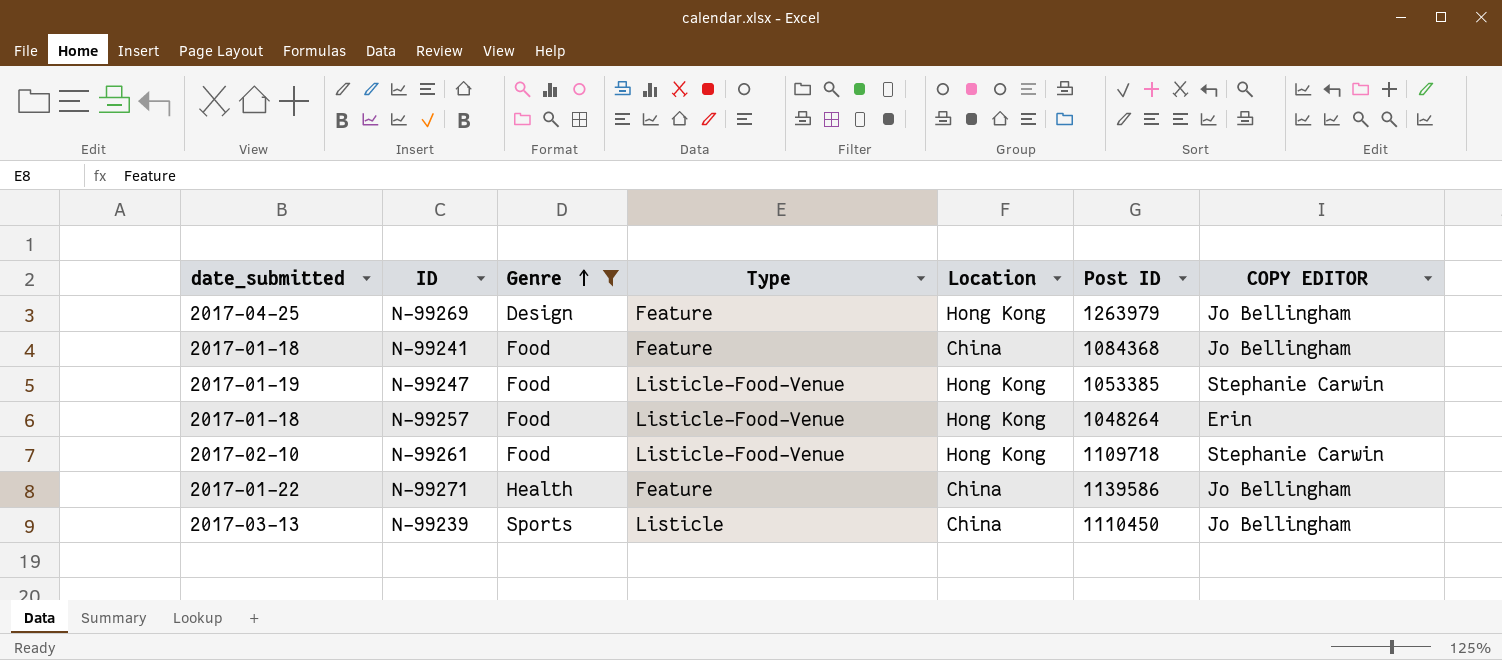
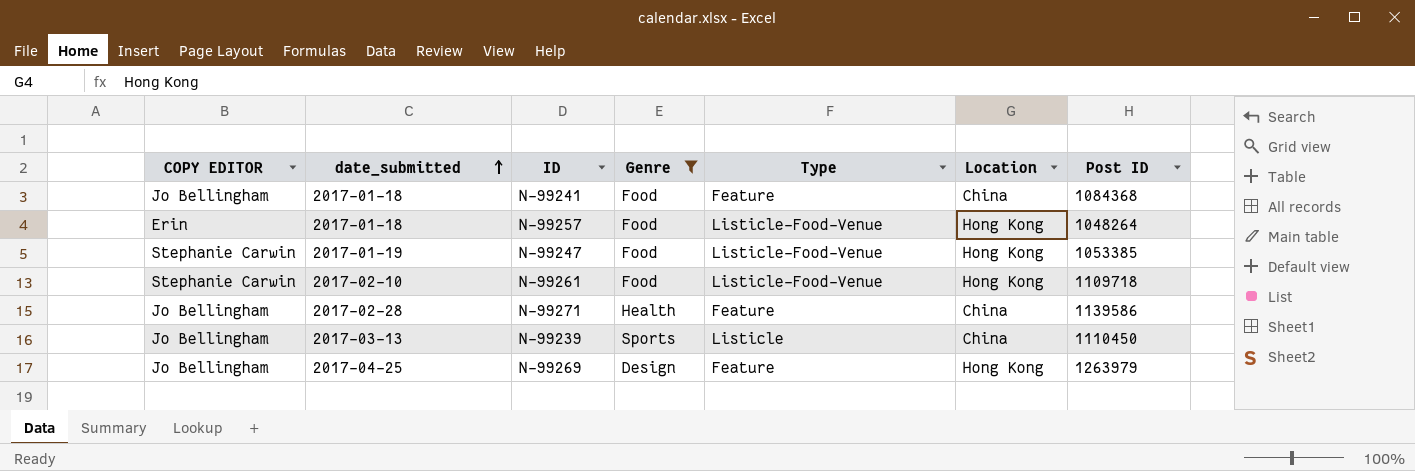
row order: Genre ascending -> date_submitted ascending
column COPY EDITOR | position: 7 -> 1
N-99271 | date_submitted: 2017-01-22 -> 2017-02-28

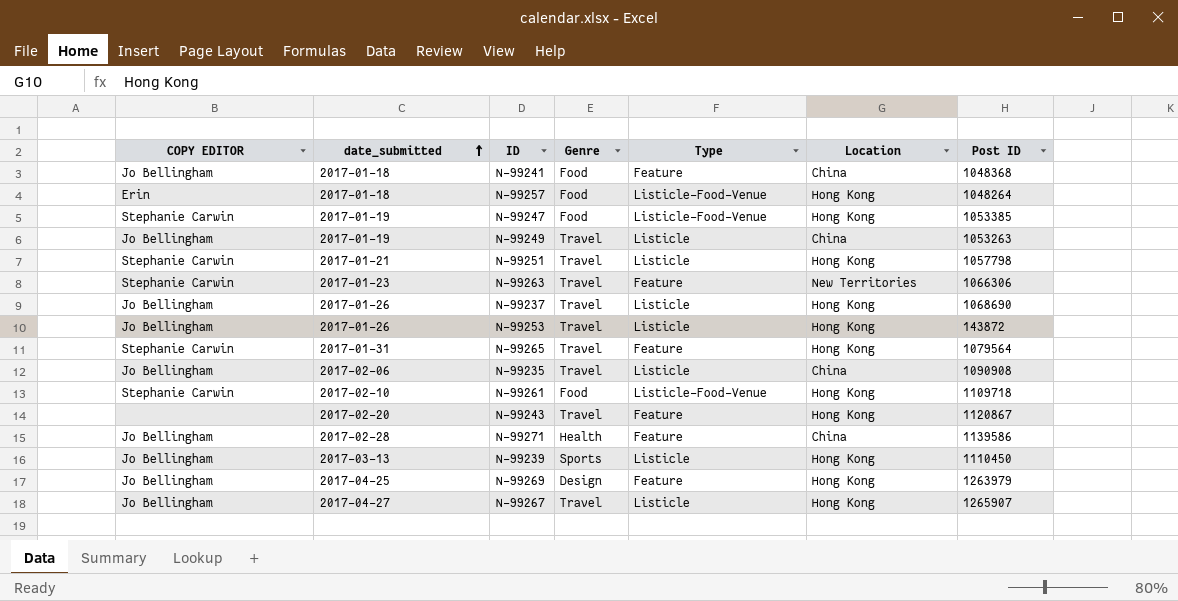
filter: Genre != Travel -> none
N-99241 | Post ID: 1084368 -> 1048368
N-99239 | Location: China -> Hong Kong

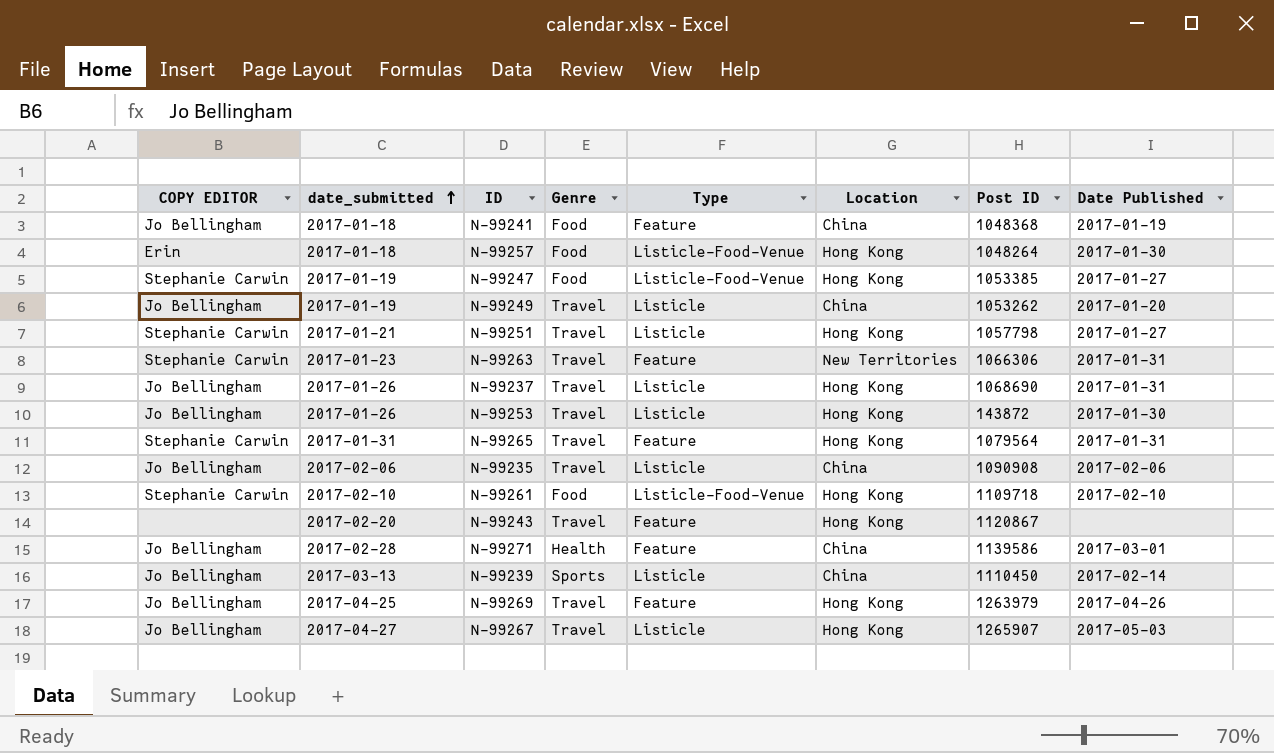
column Date Published | position: none -> 8
N-99249 | Post ID: 1053263 -> 1053262
N-99239 | Location: Hong Kong -> China
N-99269 | Genre: Design -> Travel

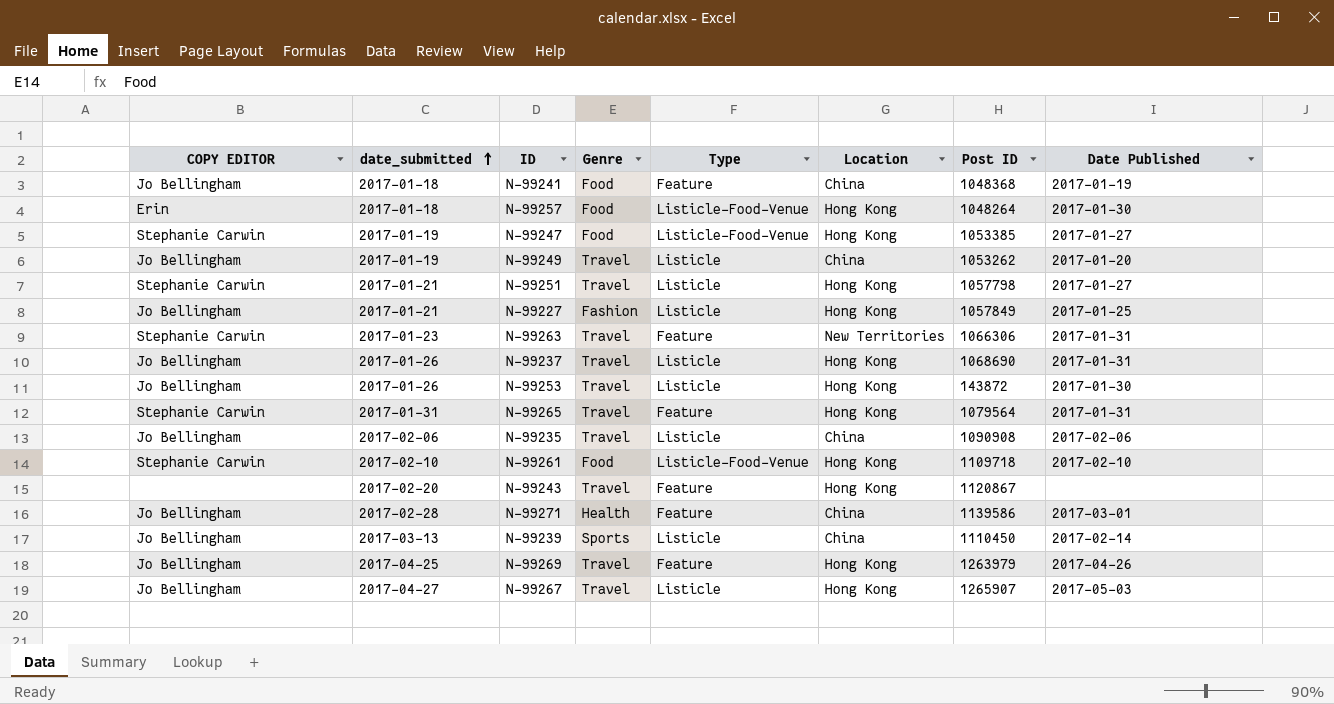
row N-99227: none -> Jo Bellingham | 2017-01-21 | Fashion | Listicle | Hong Kong | 1057849 | 2017-01-25

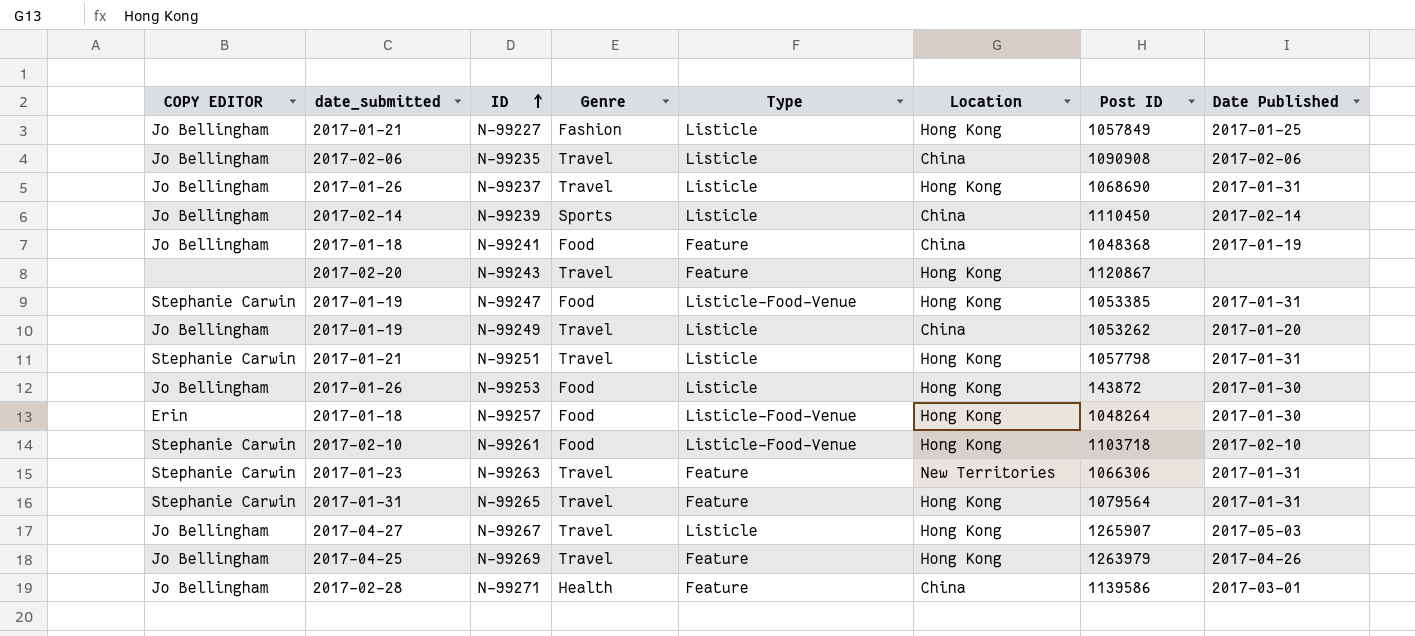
row order: date_submitted ascending -> ID ascending
N-99239 | date_submitted: 2017-03-13 -> 2017-02-14
N-99247 | Date Published: 2017-01-27 -> 2017-01-31
N-99251 | Date Published: 2017-01-27 -> 2017-01-31
N-99253 | Genre: Travel -> Food
N-99261 | Post ID: 1109718 -> 1103718

